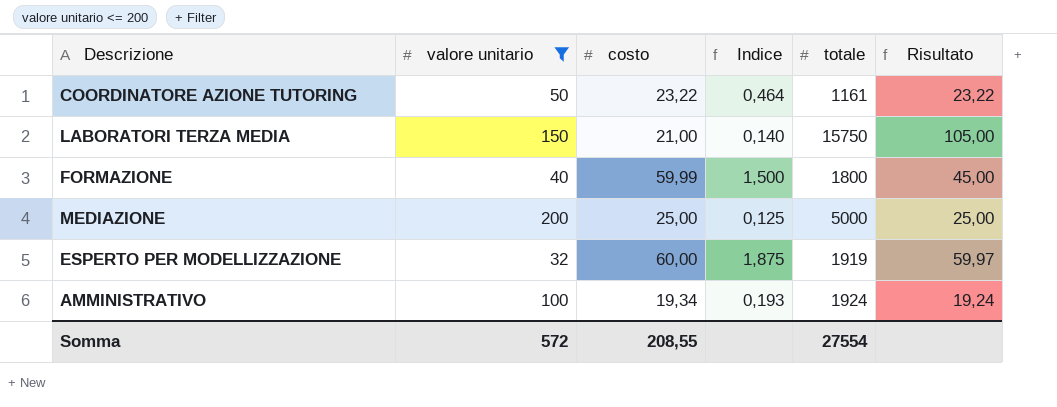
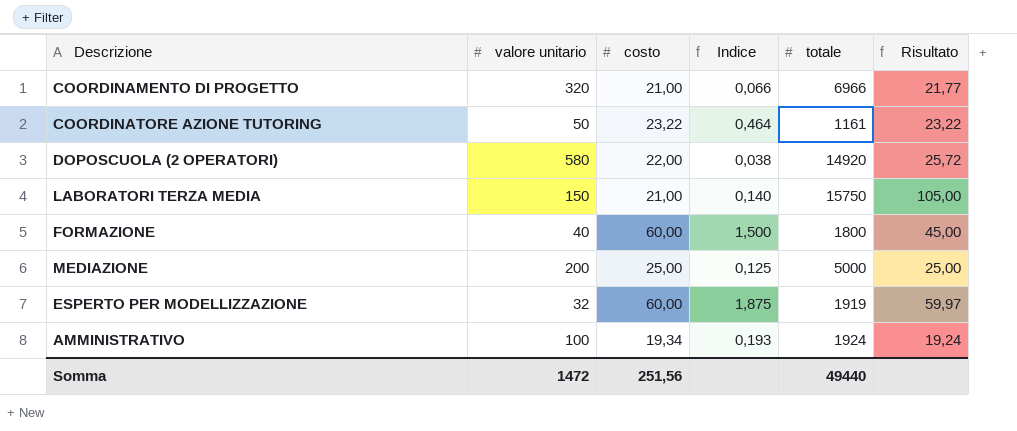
filter: valore unitario <= 200 -> none
FORMAZIONE | costo: 59,99 -> 60,00
Somma | valore unitario: 572 -> 1472
Somma | costo: 208,55 -> 251,56
Somma | totale: 27554 -> 49440

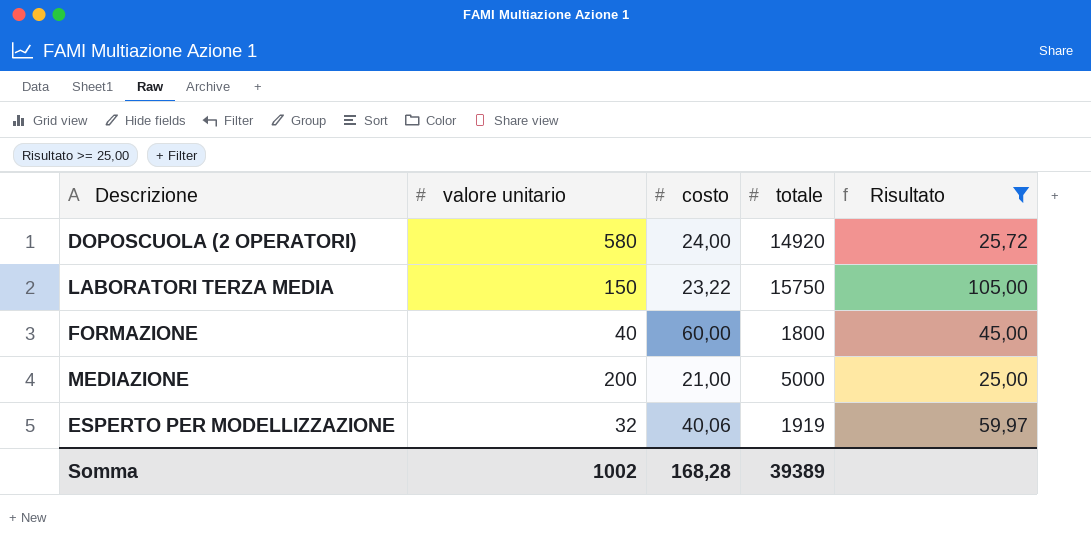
filter: none -> Risultato >= 25,00
column Indice | formula: [costo] / [valore unitario] -> none
DOPOSCUOLA (2 OPERATORI) | costo: 22,00 -> 24,00
LABORATORI TERZA MEDIA | costo: 21,00 -> 23,22
MEDIAZIONE | costo: 25,00 -> 21,00
ESPERTO PER MODELLIZZAZIONE | costo: 60,00 -> 40,06
Somma | valore unitario: 1472 -> 1002
Somma | costo: 251,56 -> 168,28
Somma | totale: 49440 -> 39389

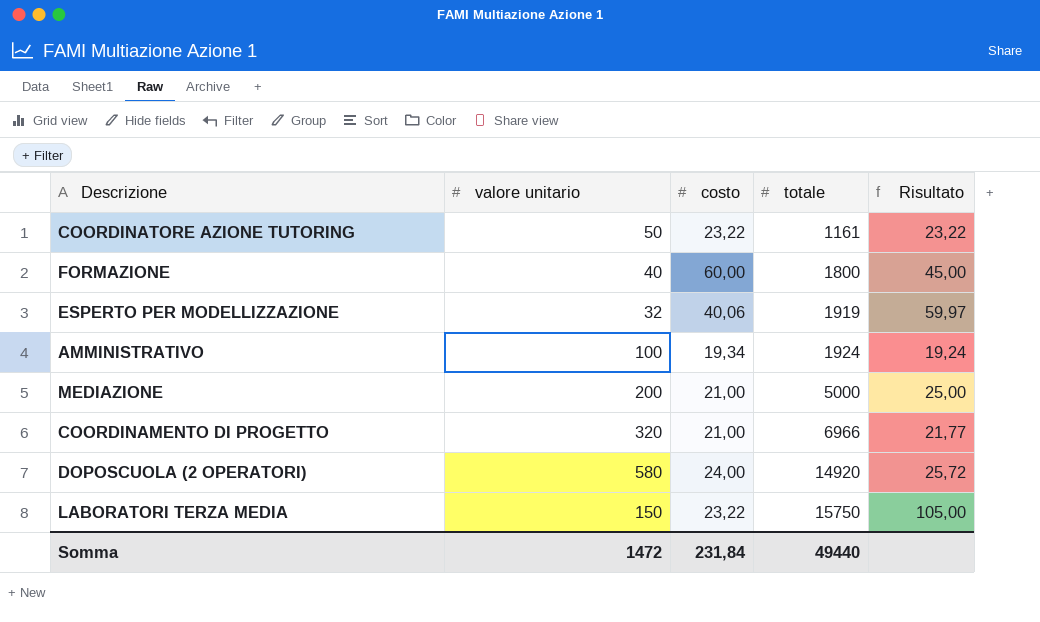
filter: Risultato >= 25,00 -> none
row order: none -> totale ascending
Somma | valore unitario: 1002 -> 1472
Somma | costo: 168,28 -> 231,84
Somma | totale: 39389 -> 49440

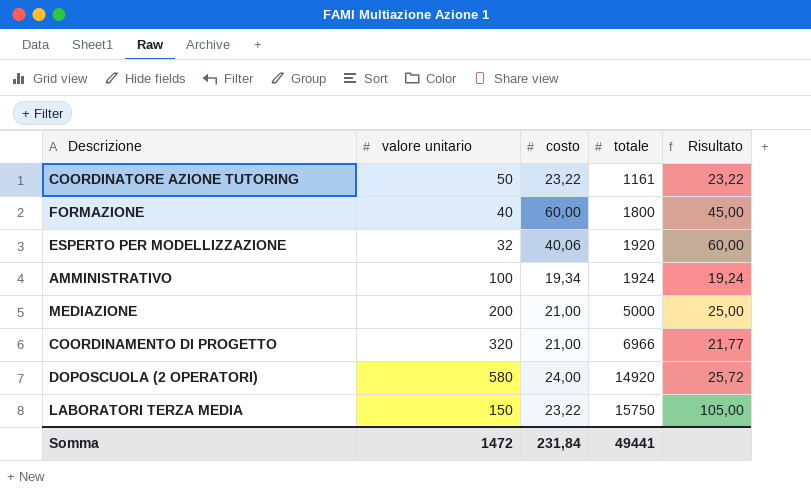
ESPERTO PER MODELLIZZAZIONE | totale: 1919 -> 1920
ESPERTO PER MODELLIZZAZIONE | Risultato: 59,97 -> 60,00
Somma | totale: 49440 -> 49441

